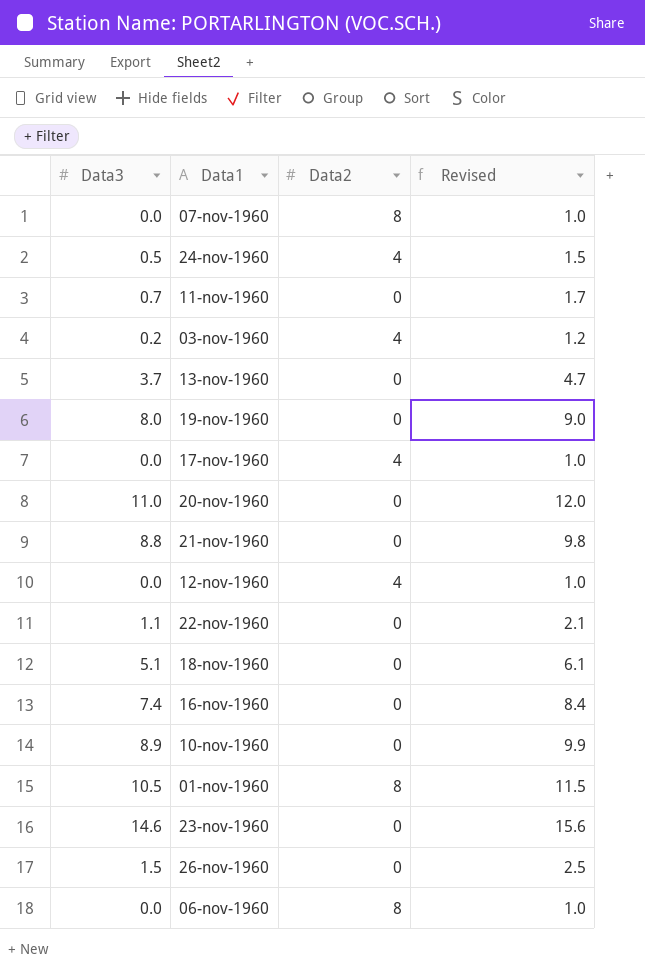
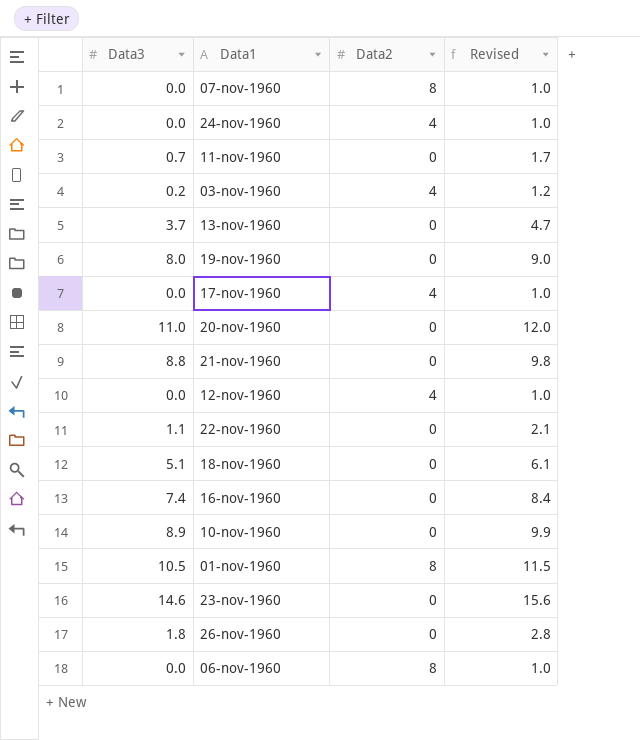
24-nov-1960 | Data3: 0.5 -> 0.0
24-nov-1960 | Revised: 1.5 -> 1.0
26-nov-1960 | Data3: 1.5 -> 1.8
26-nov-1960 | Revised: 2.5 -> 2.8

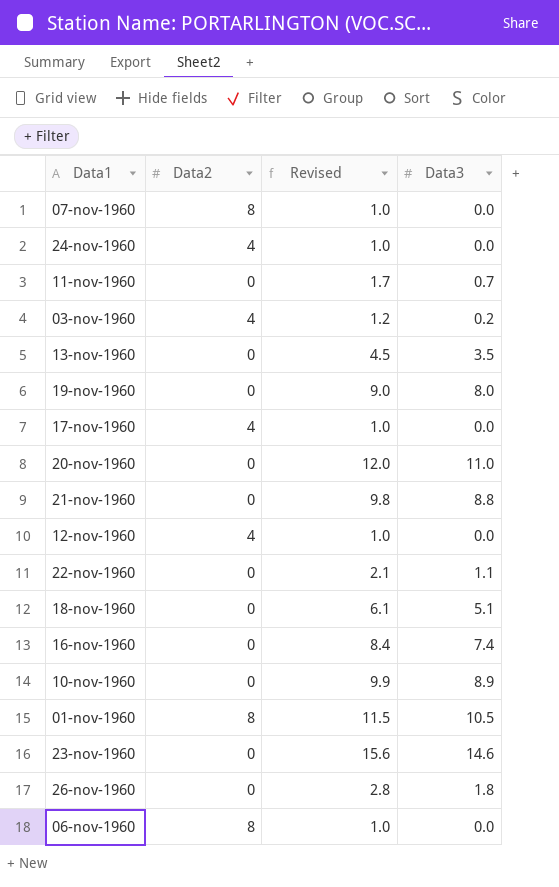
column Data3 | position: 1 -> 4
13-nov-1960 | Revised: 4.7 -> 4.5
13-nov-1960 | Data3: 3.7 -> 3.5

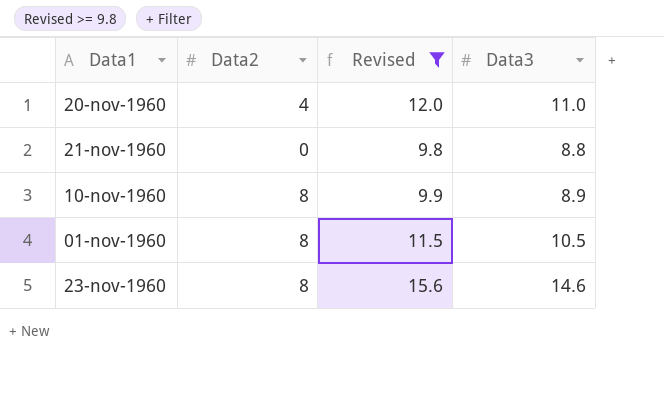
filter: none -> Revised >= 9.8
20-nov-1960 | Data2: 0 -> 4
10-nov-1960 | Data2: 0 -> 8
23-nov-1960 | Data2: 0 -> 8

